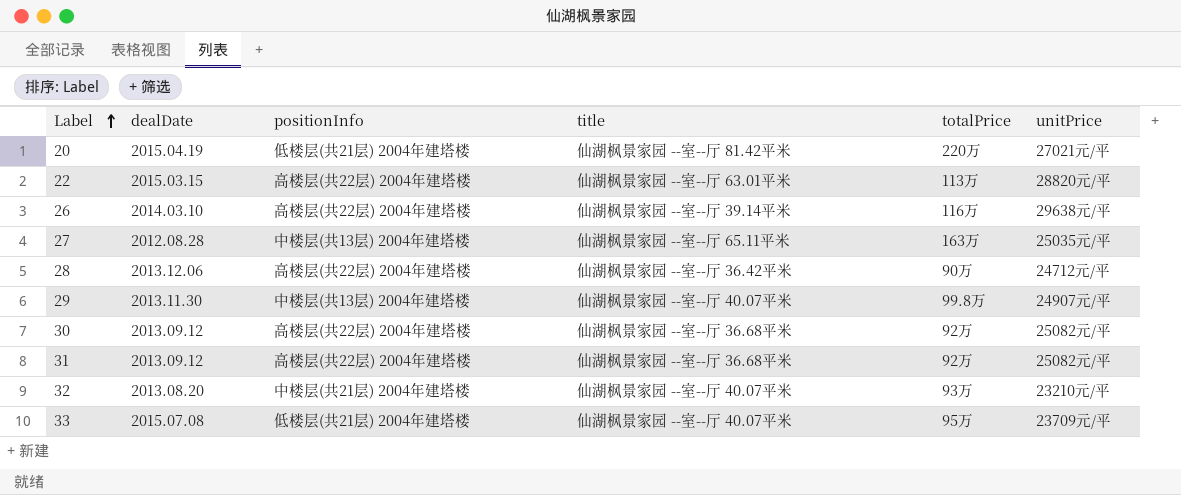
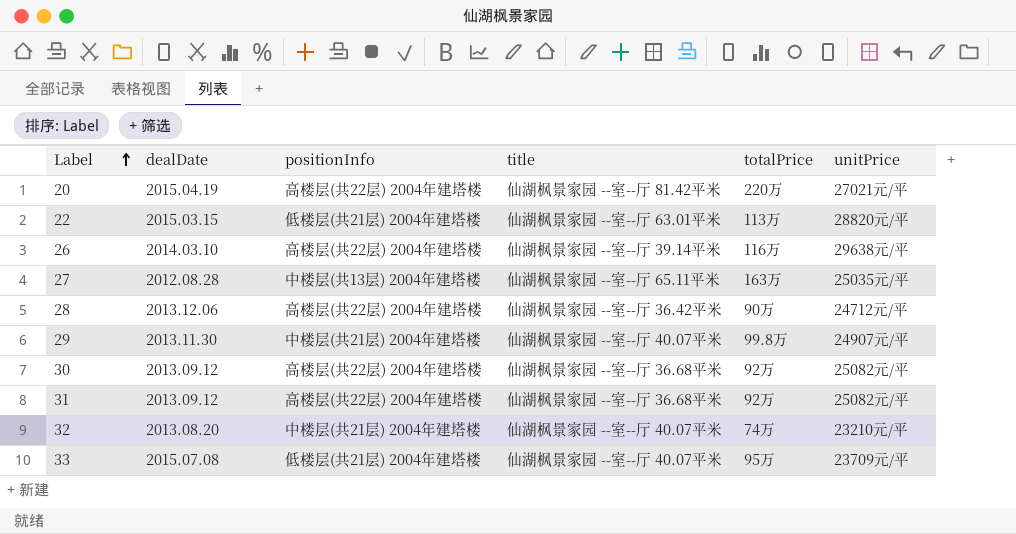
20 | positionInfo: 低楼层(共21层) 2004年建塔楼 -> 高楼层(共22层) 2004年建塔楼
22 | positionInfo: 高楼层(共22层) 2004年建塔楼 -> 低楼层(共21层) 2004年建塔楼
29 | positionInfo: 中楼层(共13层) 2004年建塔楼 -> 中楼层(共21层) 2004年建塔楼
32 | totalPrice: 93万 -> 74万

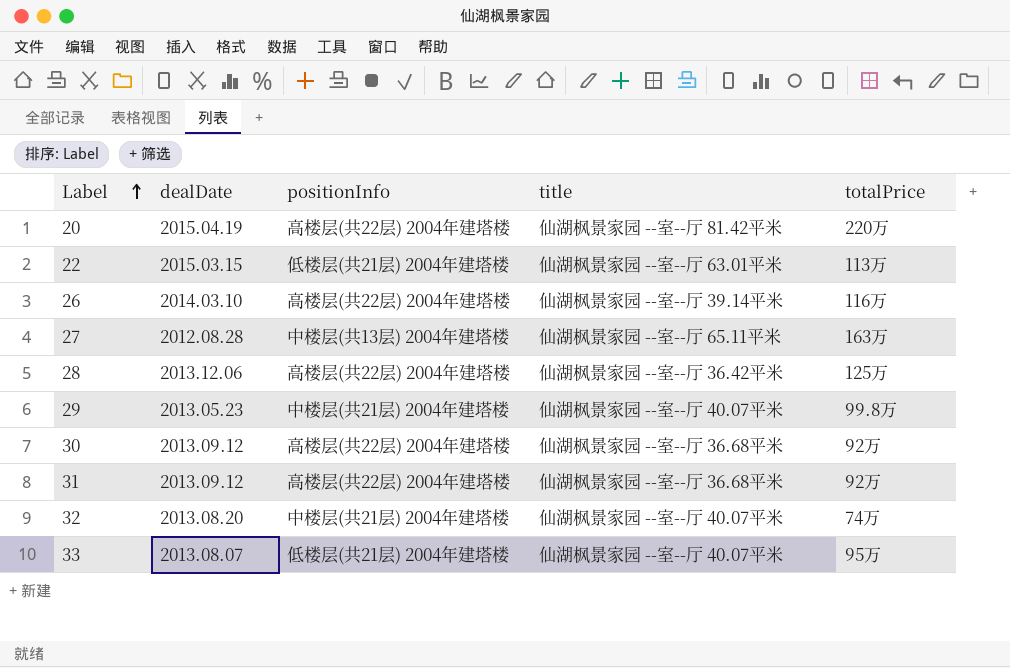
column unitPrice | position: 6 -> none
28 | totalPrice: 90万 -> 125万
29 | dealDate: 2013.11.30 -> 2013.05.23
33 | dealDate: 2015.07.08 -> 2013.08.07

